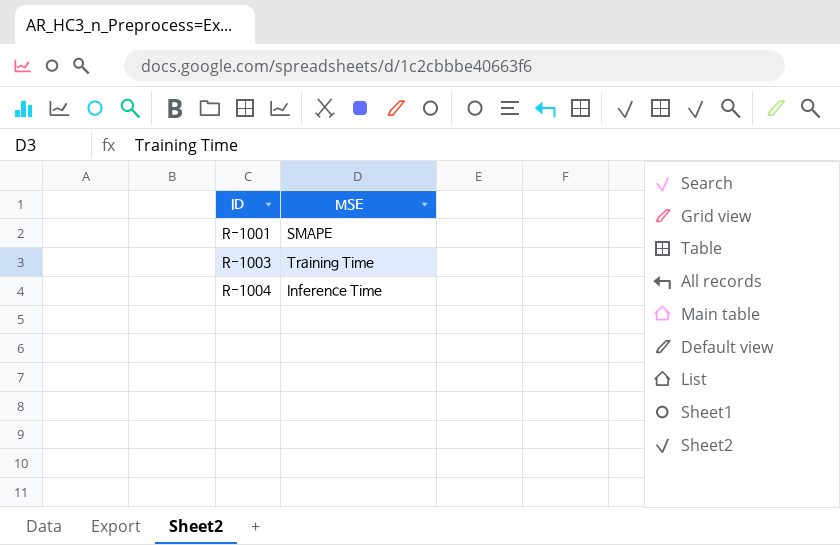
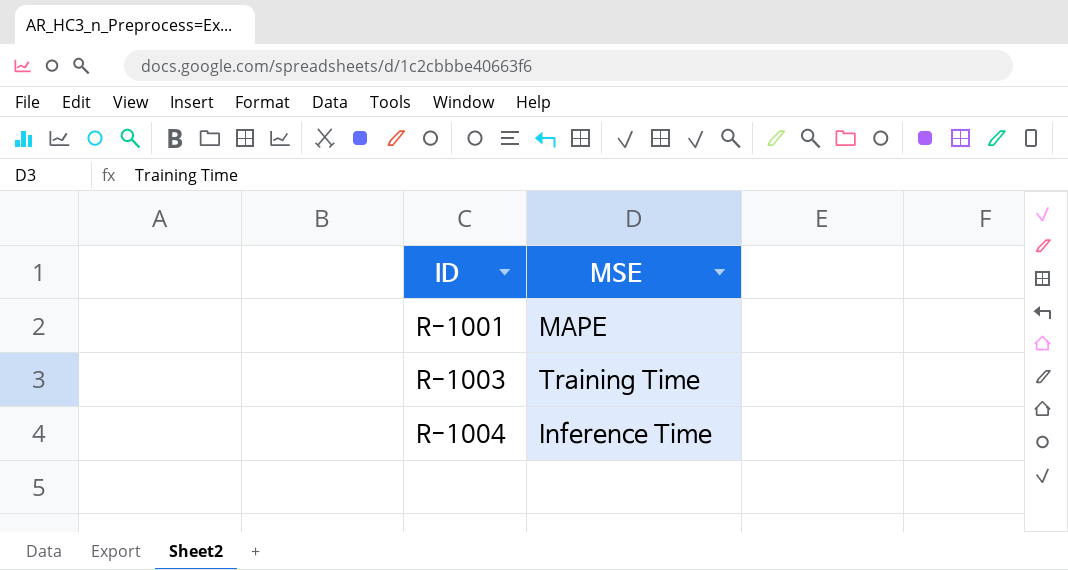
R-1001 | MSE: SMAPE -> MAPE

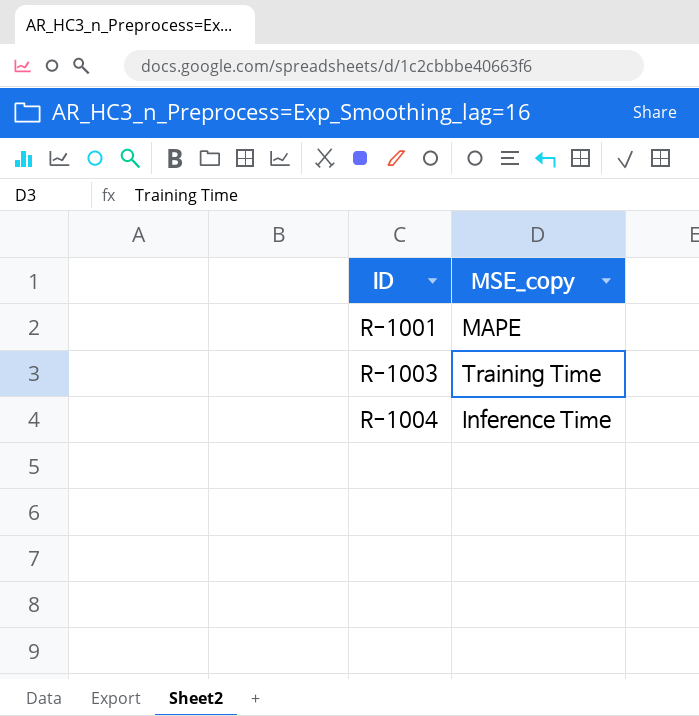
column name: MSE -> MSE_copy

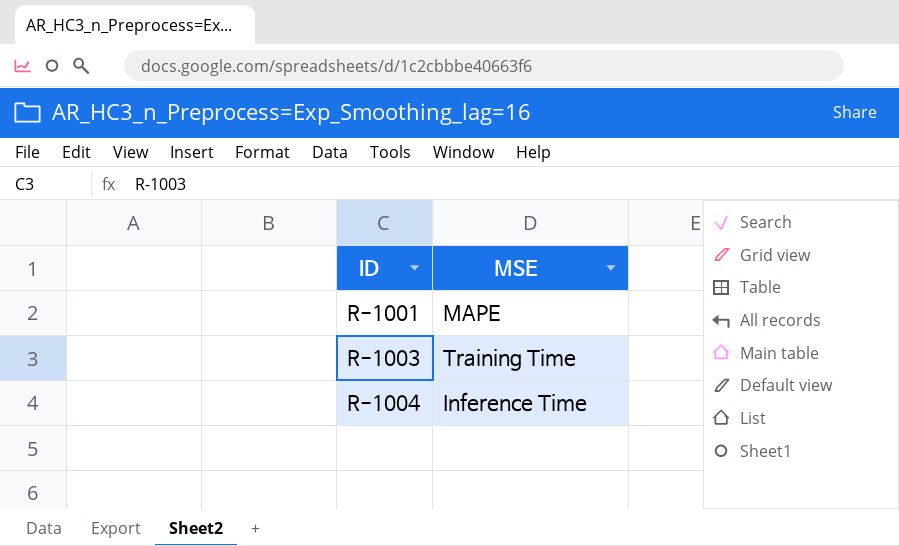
column name: MSE_copy -> MSE

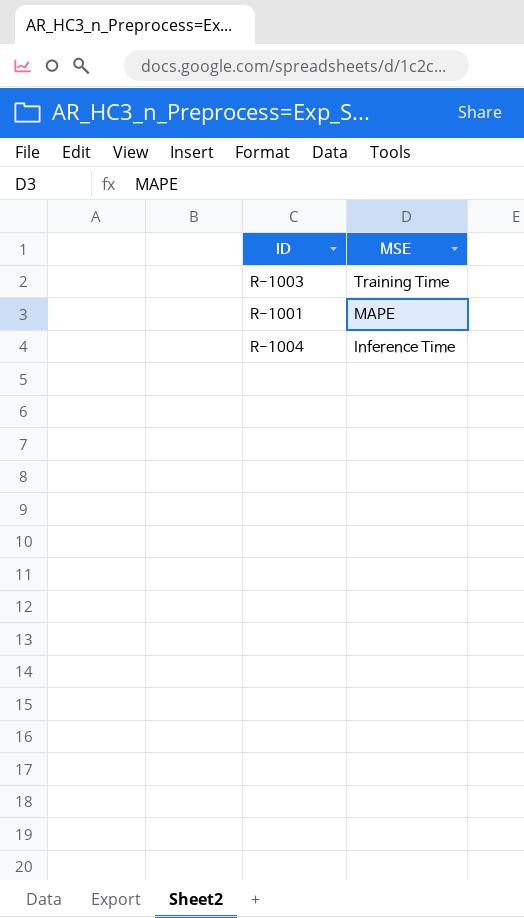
row order: ID ascending -> MSE descending

